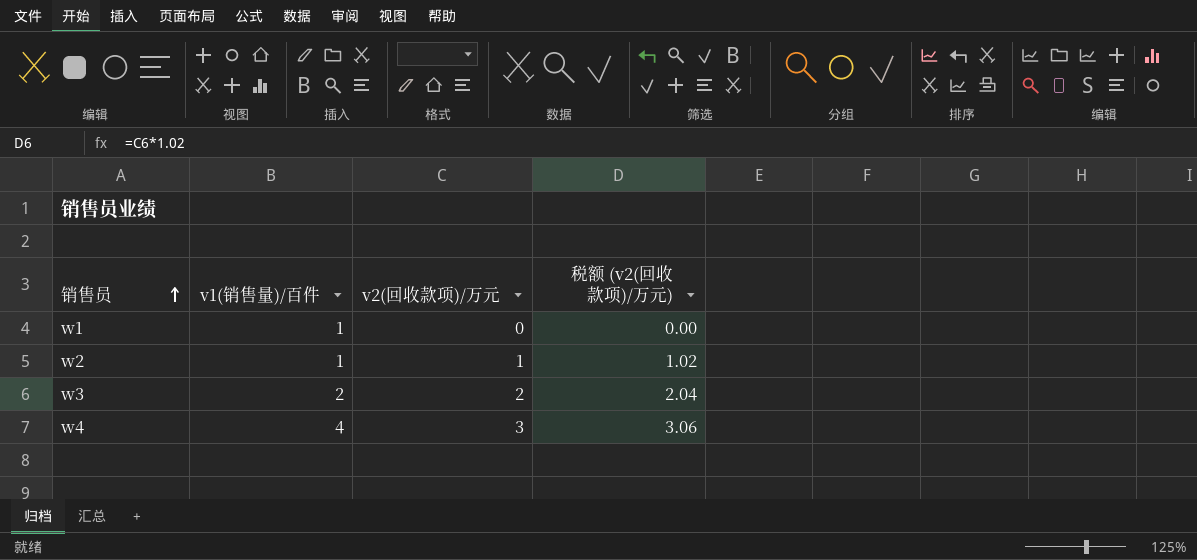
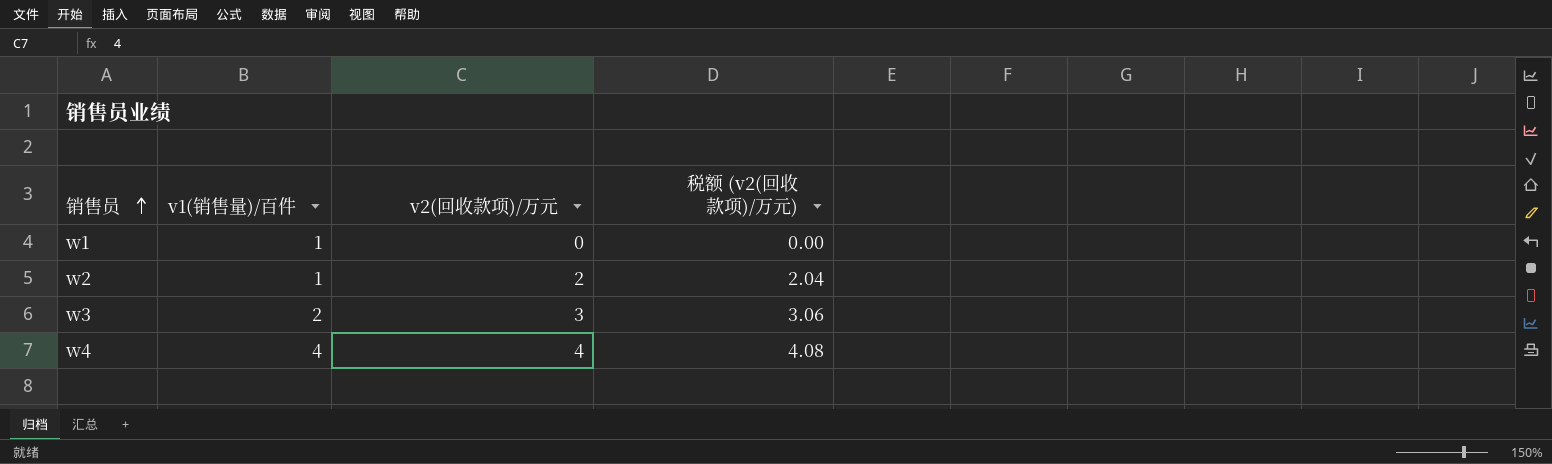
w2 | v2(回收款项)/万元: 1 -> 2
w2 | 税额 (v2(回收款项)/万元): 1.02 -> 2.04
w3 | v2(回收款项)/万元: 2 -> 3
w3 | 税额 (v2(回收款项)/万元): 2.04 -> 3.06
w4 | v2(回收款项)/万元: 3 -> 4
w4 | 税额 (v2(回收款项)/万元): 3.06 -> 4.08

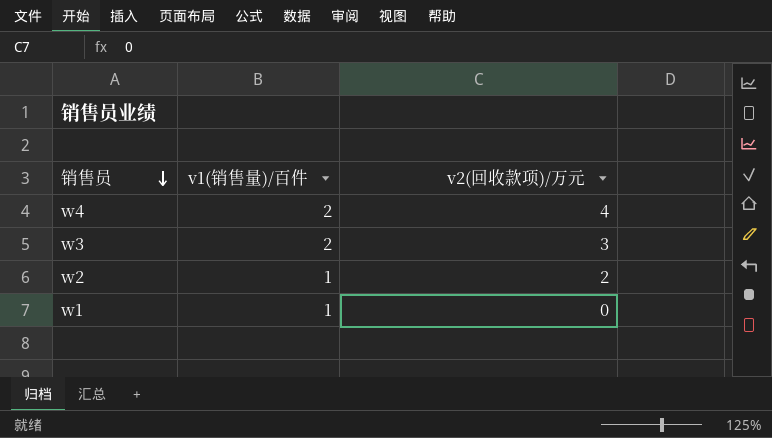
row order: 销售员 ascending -> 销售员 descending
column 税额 (v2(回收款项)/万元) | formula: [v2(回收款项)/万元] * 1.02 -> none
w4 | v1(销售量)/百件: 4 -> 2

